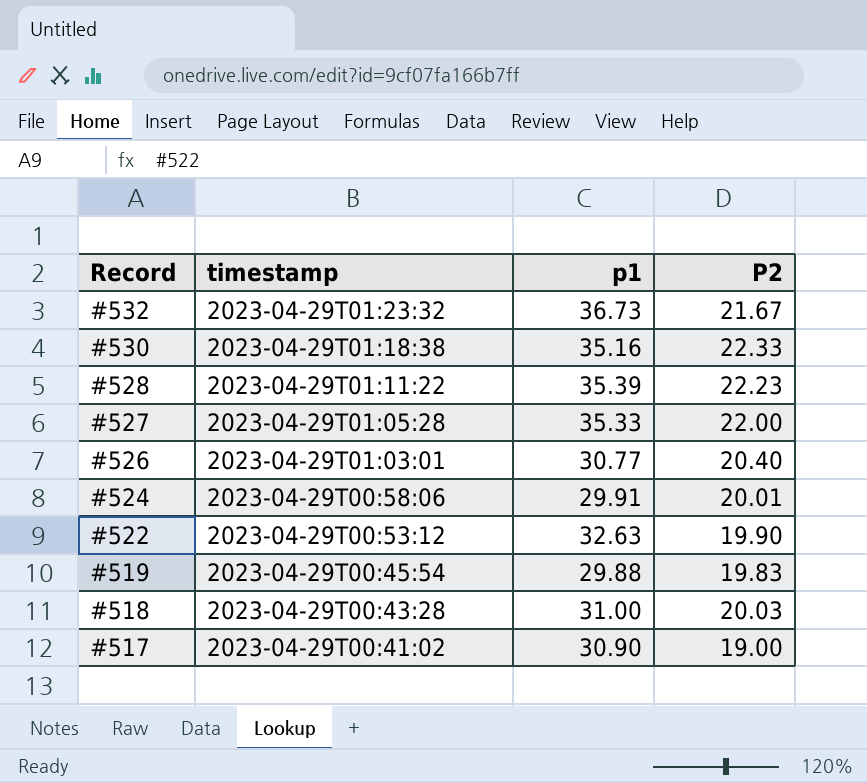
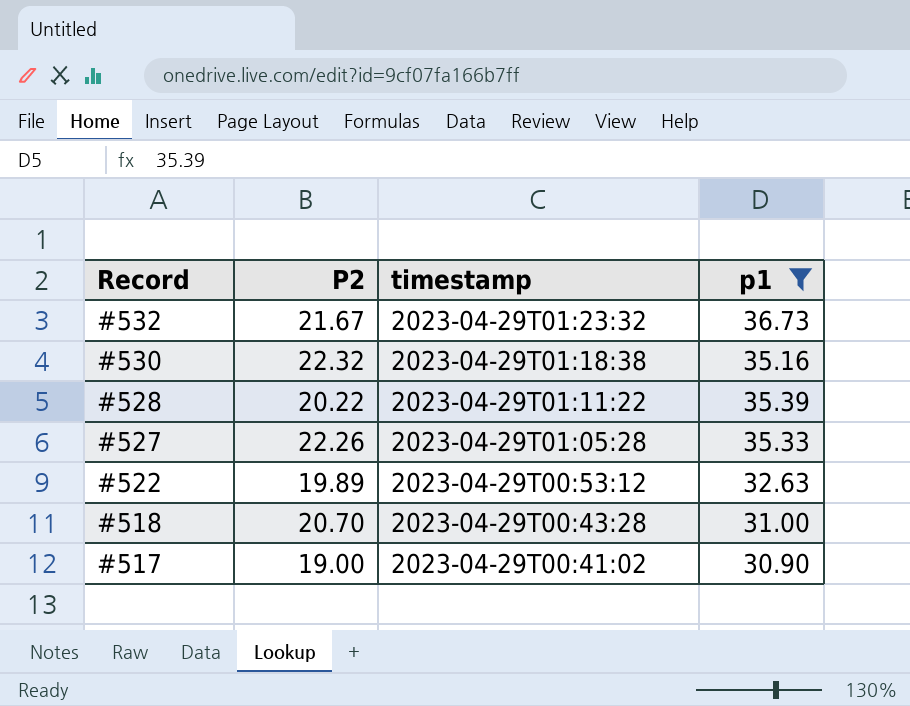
filter: none -> p1 >= 30.90
column P2 | position: 4 -> 2
#530 | P2: 22.33 -> 22.32
#528 | P2: 22.23 -> 20.22
#527 | P2: 22.00 -> 22.26
#522 | P2: 19.90 -> 19.89
#518 | P2: 20.03 -> 20.70

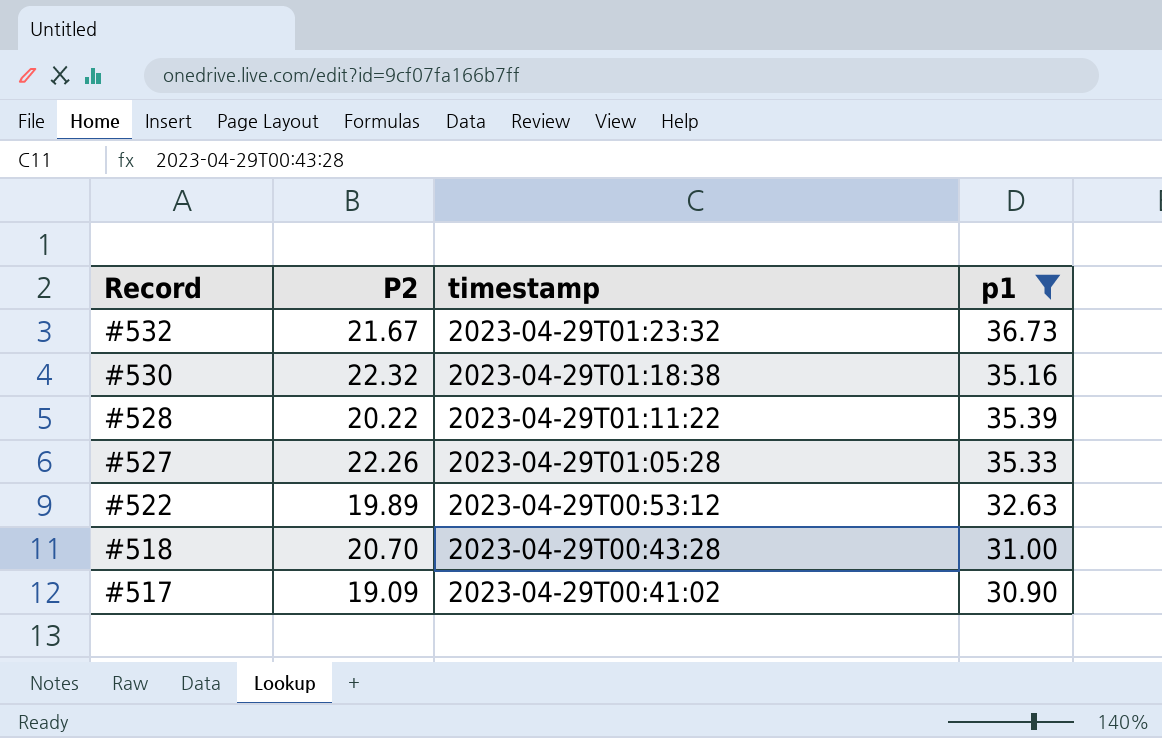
#517 | P2: 19.00 -> 19.09

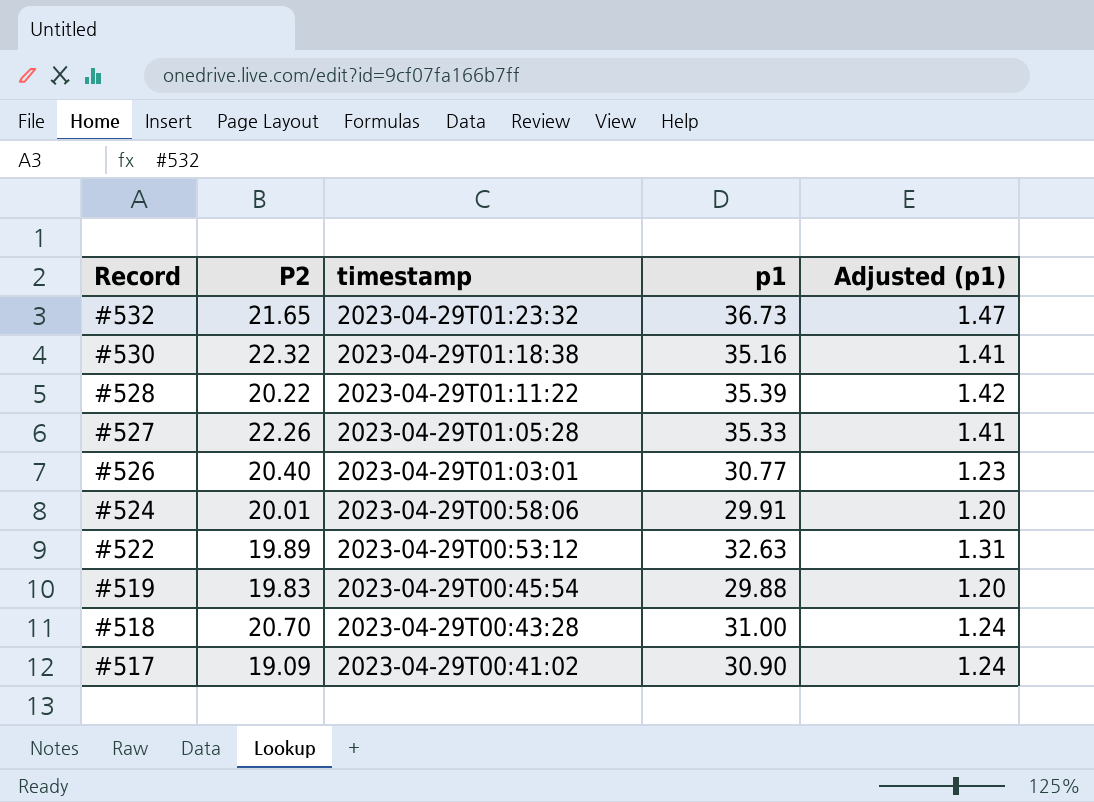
filter: p1 >= 30.90 -> none
column Adjusted (p1) | formula: none -> [p1] * 0.04
#532 | P2: 21.67 -> 21.65

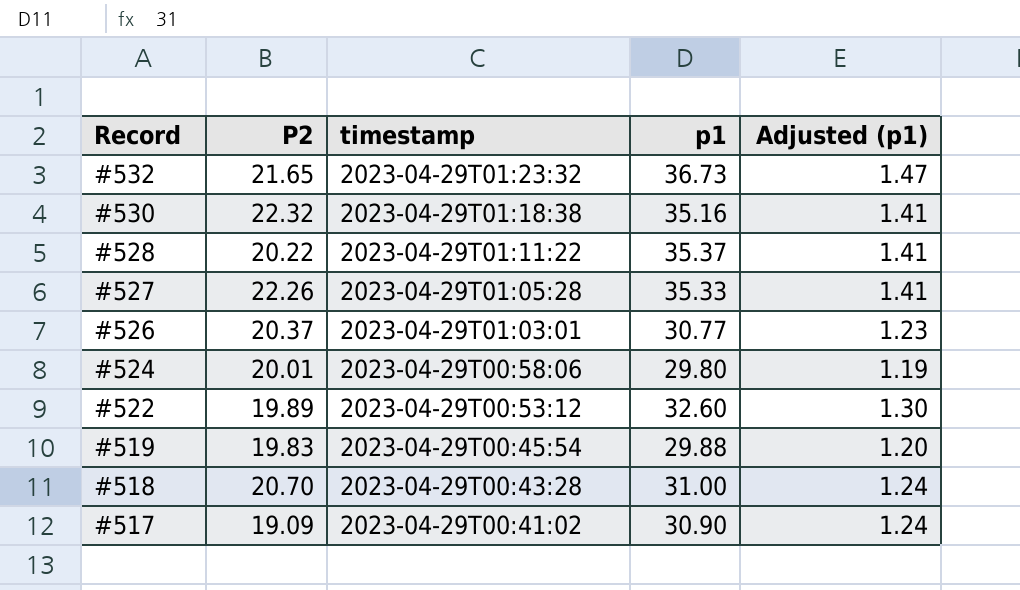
#528 | p1: 35.39 -> 35.37
#528 | Adjusted (p1): 1.42 -> 1.41
#526 | P2: 20.40 -> 20.37
#524 | p1: 29.91 -> 29.80
#524 | Adjusted (p1): 1.20 -> 1.19
#522 | p1: 32.63 -> 32.60
#522 | Adjusted (p1): 1.31 -> 1.30

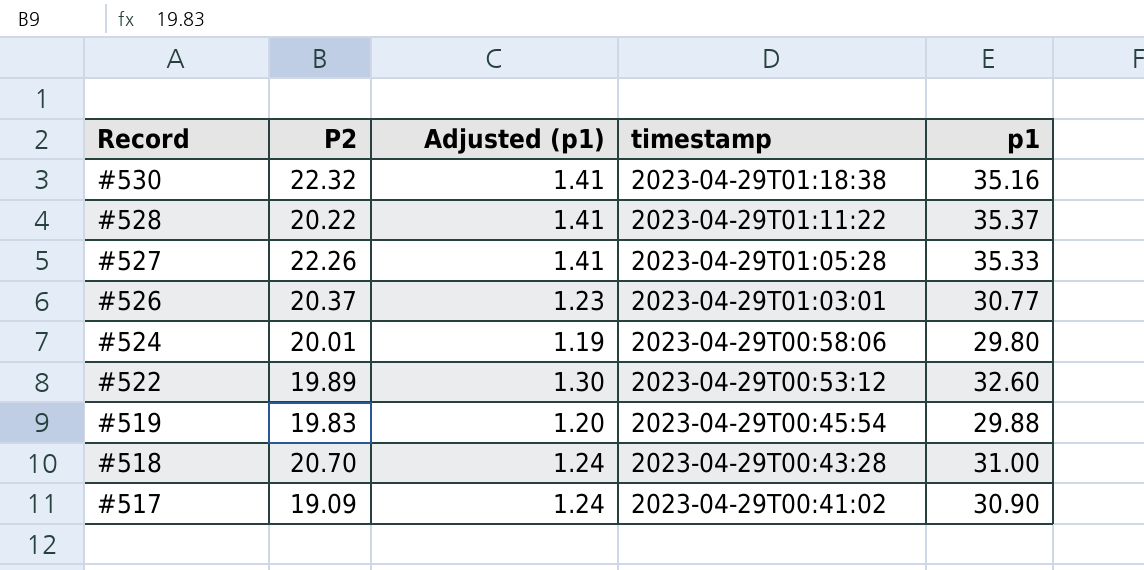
column Adjusted (p1) | position: 5 -> 3
row #532: 21.65 | 2023-04-29T01:23:32 | 36.73 | 1.47 -> none

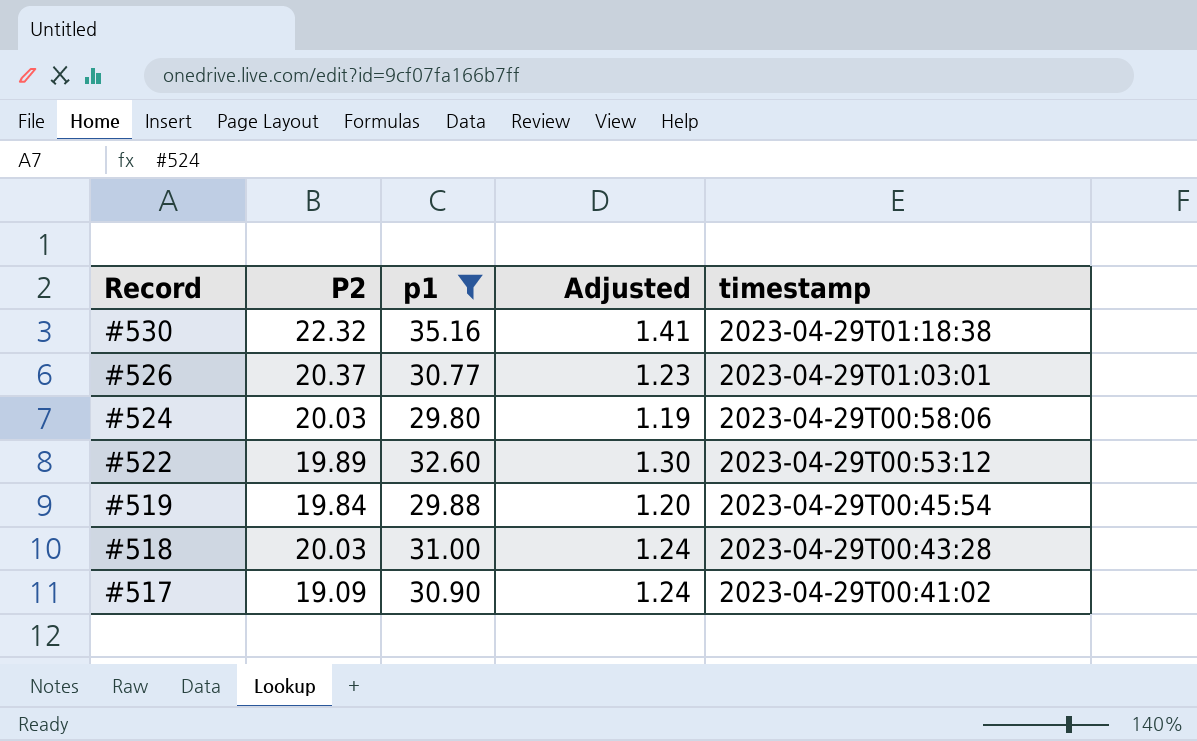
filter: none -> p1 <= 35.16
column p1 | position: 5 -> 3
column name: Adjusted (p1) -> Adjusted
#524 | P2: 20.01 -> 20.03
#519 | P2: 19.83 -> 19.84
#518 | P2: 20.70 -> 20.03

